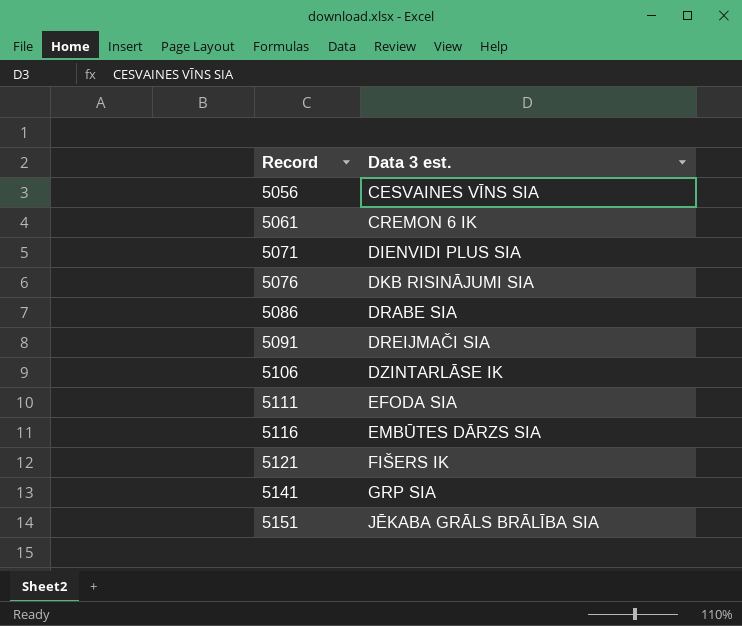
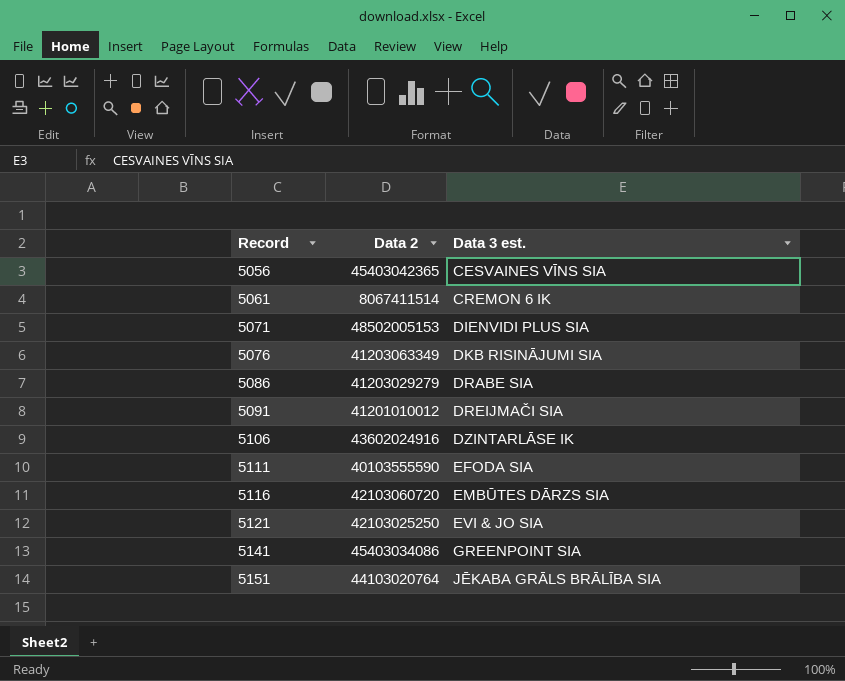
column Data 2 | position: none -> 2
5121 | Data 3 est.: FIŠERS IK -> EVI & JO SIA
5141 | Data 3 est.: GRP SIA -> GREENPOINT SIA

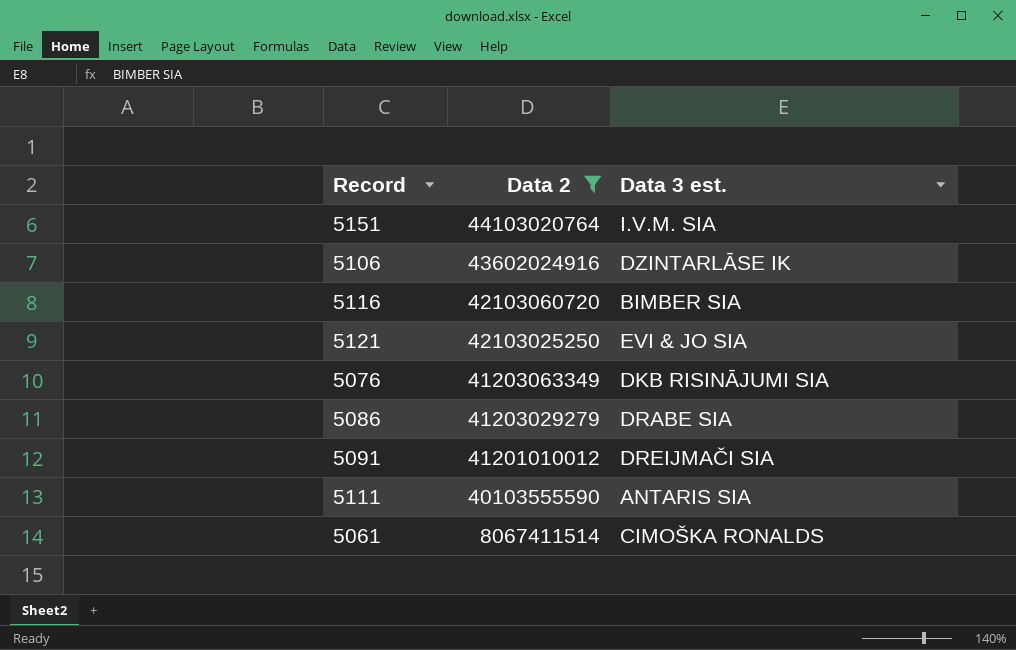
filter: none -> Data 2 <= 44103020764
row order: Record ascending -> Data 2 descending
5151 | Data 3 est.: JĒKABA GRĀLS BRĀLĪBA SIA -> I.V.M. SIA
5116 | Data 3 est.: EMBŪTES DĀRZS SIA -> BIMBER SIA
5111 | Data 3 est.: EFODA SIA -> ANTARIS SIA
5061 | Data 3 est.: CREMON 6 IK -> CIMOŠKA RONALDS

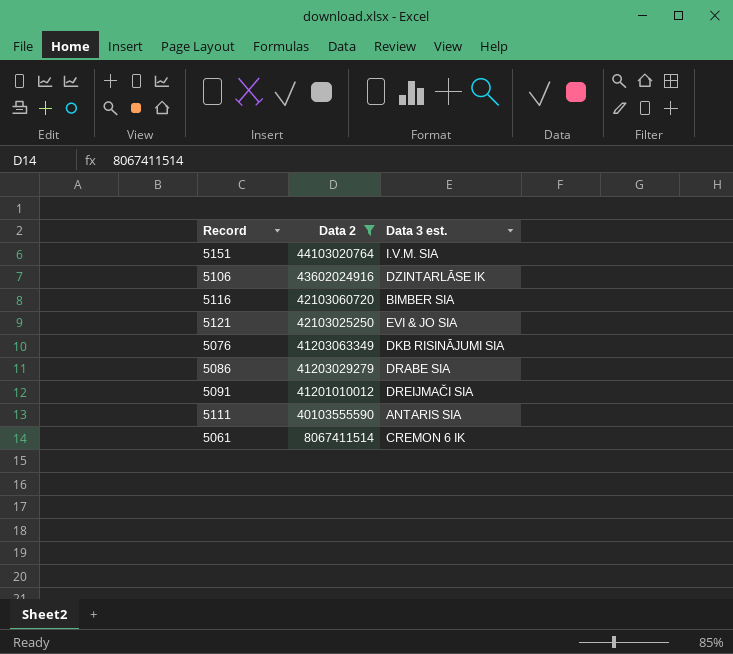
5061 | Data 3 est.: CIMOŠKA RONALDS -> CREMON 6 IK

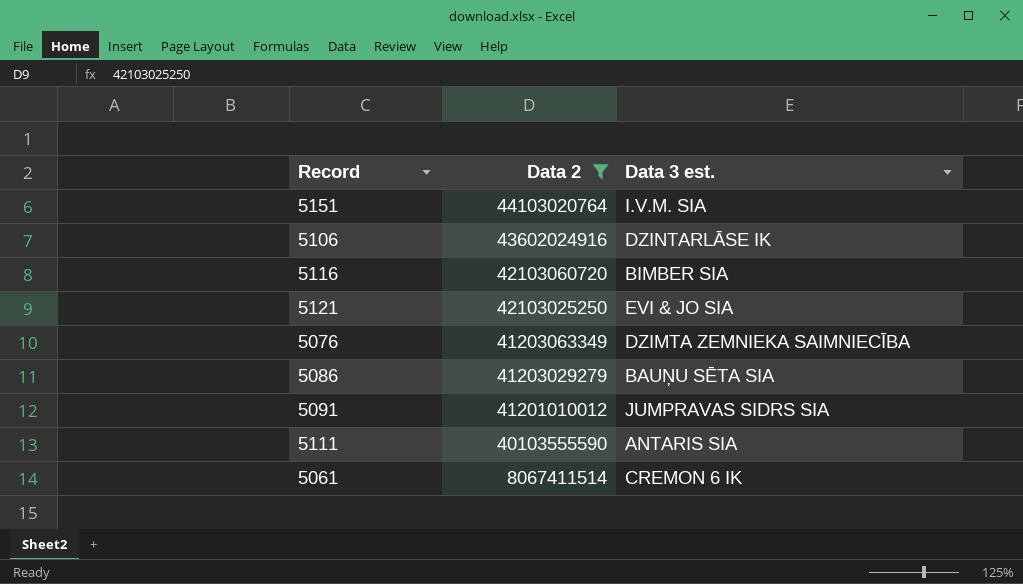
5076 | Data 3 est.: DKB RISINĀJUMI SIA -> DZIMTA ZEMNIEKA SAIMNIECĪBA
5086 | Data 3 est.: DRABE SIA -> BAUŅU SĒTA SIA
5091 | Data 3 est.: DREIJMAČI SIA -> JUMPRAVAS SIDRS SIA

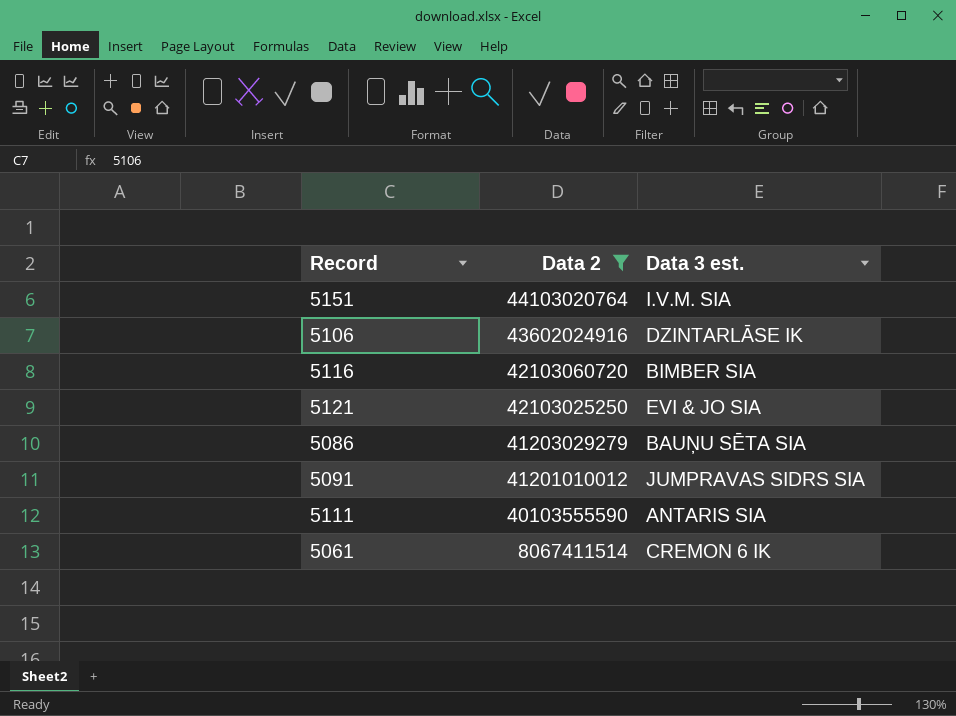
row 5076: 41203063349 | DZIMTA ZEMNIEKA SAIMNIECĪBA -> none

